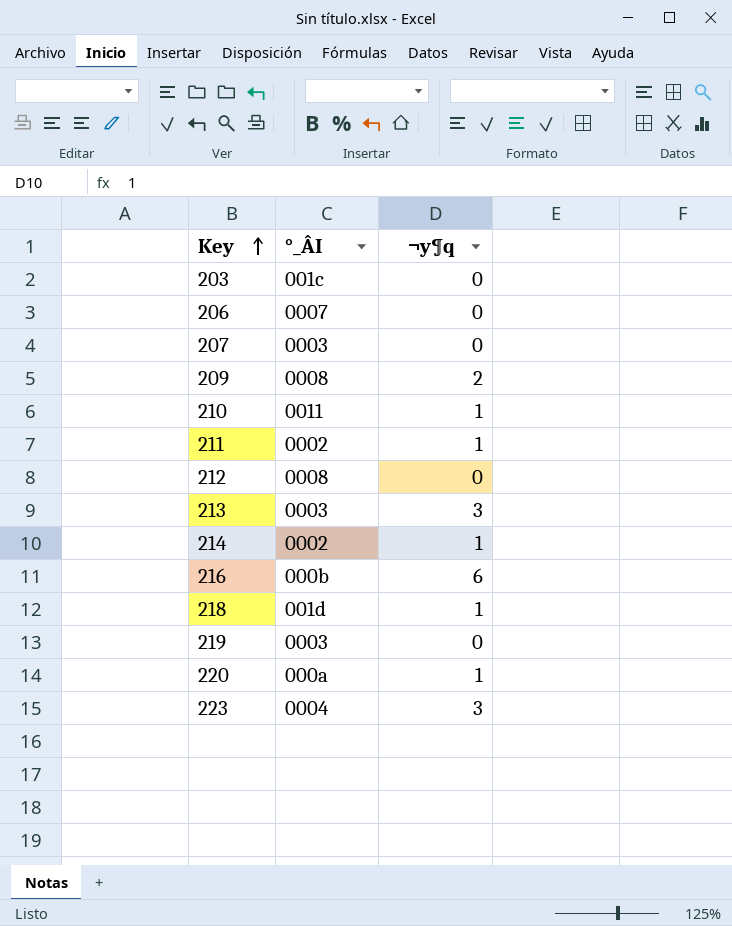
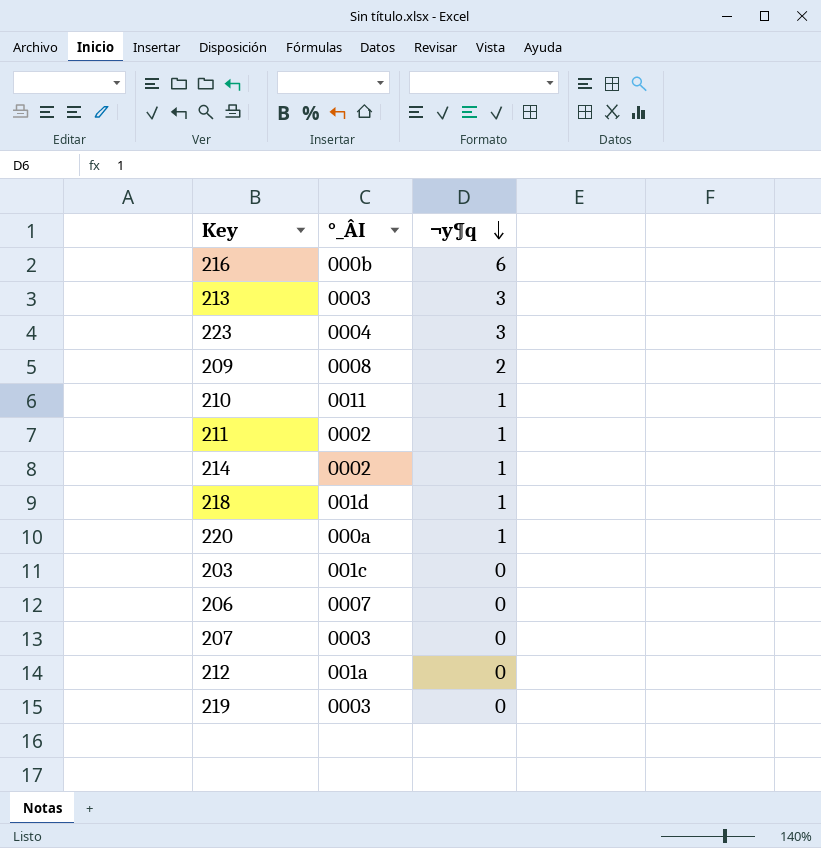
row order: Key ascending -> ¬y¶q descending
212 | °_ÂI: 0008 -> 001a

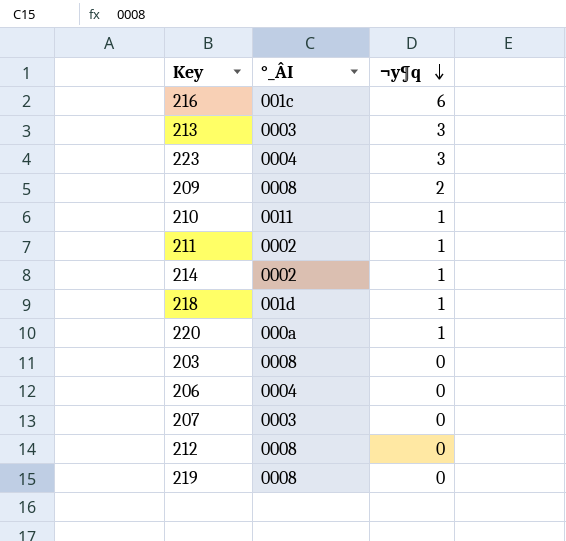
216 | °_ÂI: 000b -> 001c
203 | °_ÂI: 001c -> 0008
206 | °_ÂI: 0007 -> 0004
212 | °_ÂI: 001a -> 0008
219 | °_ÂI: 0003 -> 0008

